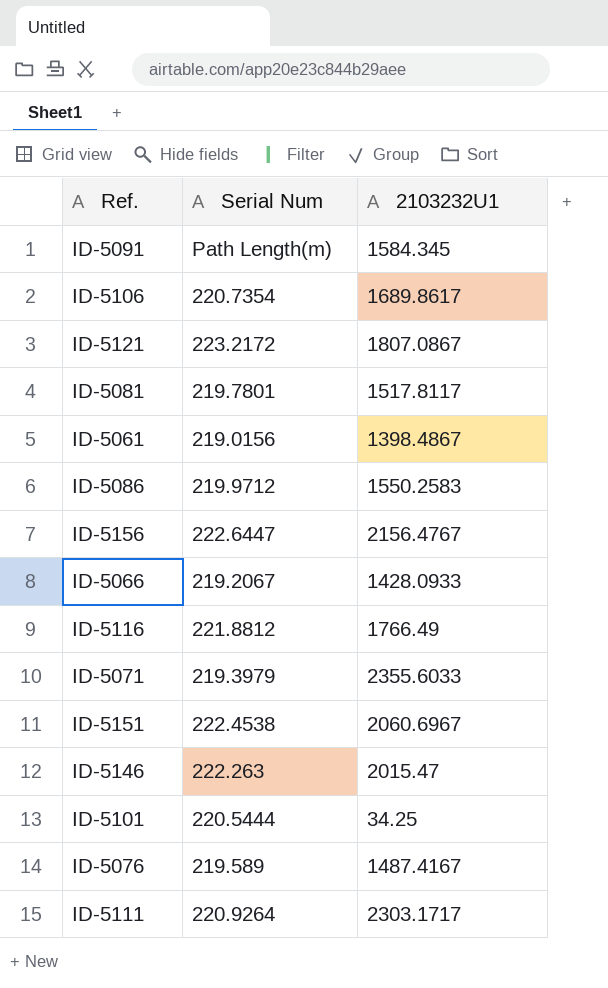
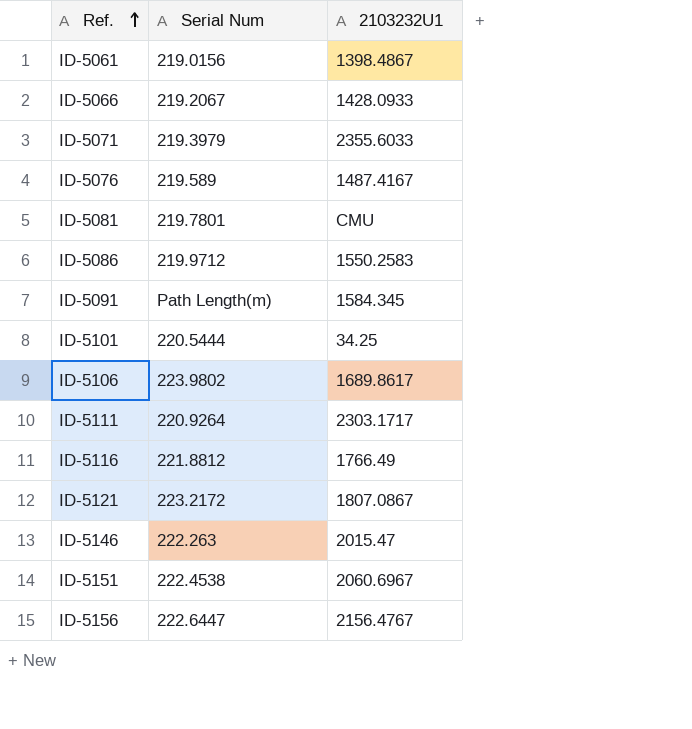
row order: none -> Ref. ascending
ID-5081 | 2103232U1: 1517.8117 -> CMU
ID-5106 | Serial Num: 220.7354 -> 223.9802

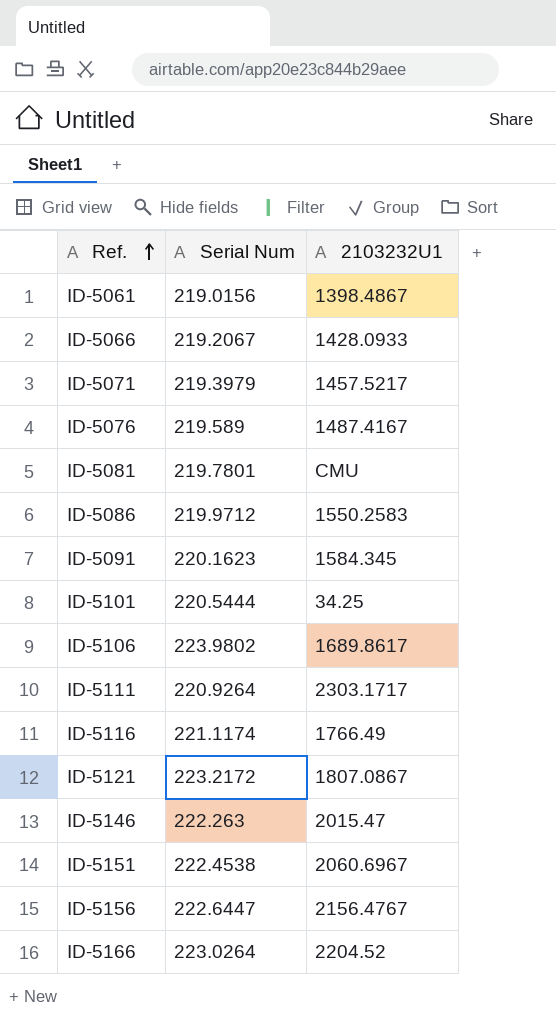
ID-5071 | 2103232U1: 2355.6033 -> 1457.5217
ID-5091 | Serial Num: Path Length(m) -> 220.1623
ID-5116 | Serial Num: 221.8812 -> 221.1174
row ID-5166: none -> 223.0264 | 2204.52

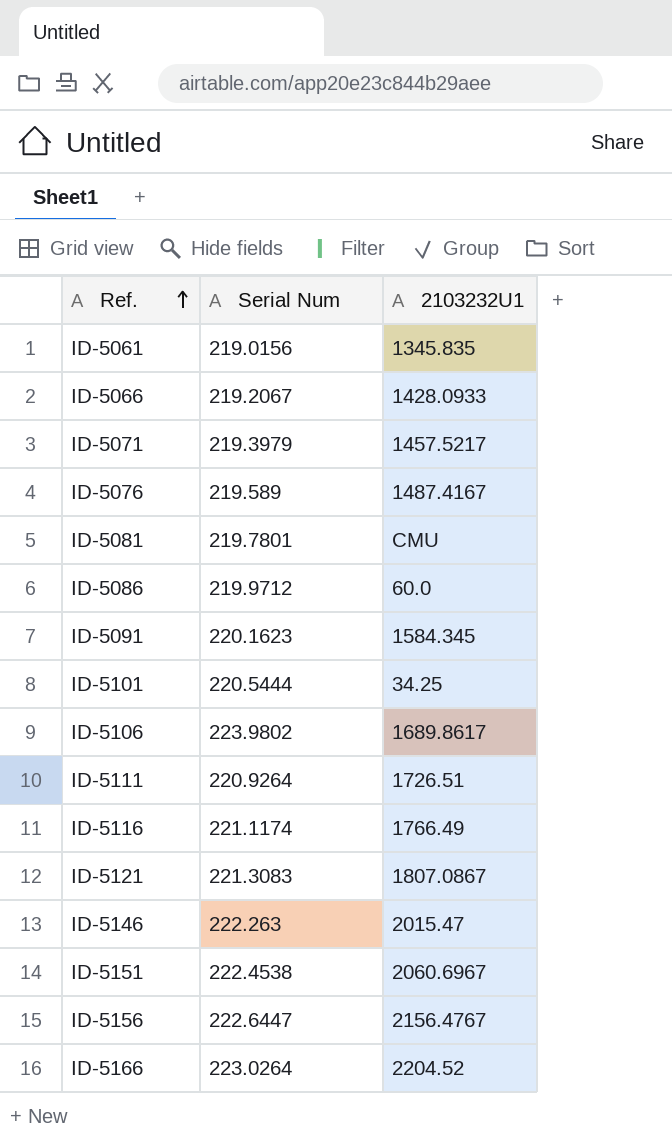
ID-5061 | 2103232U1: 1398.4867 -> 1345.835
ID-5086 | 2103232U1: 1550.2583 -> 60.0
ID-5111 | 2103232U1: 2303.1717 -> 1726.51
ID-5121 | Serial Num: 223.2172 -> 221.3083

